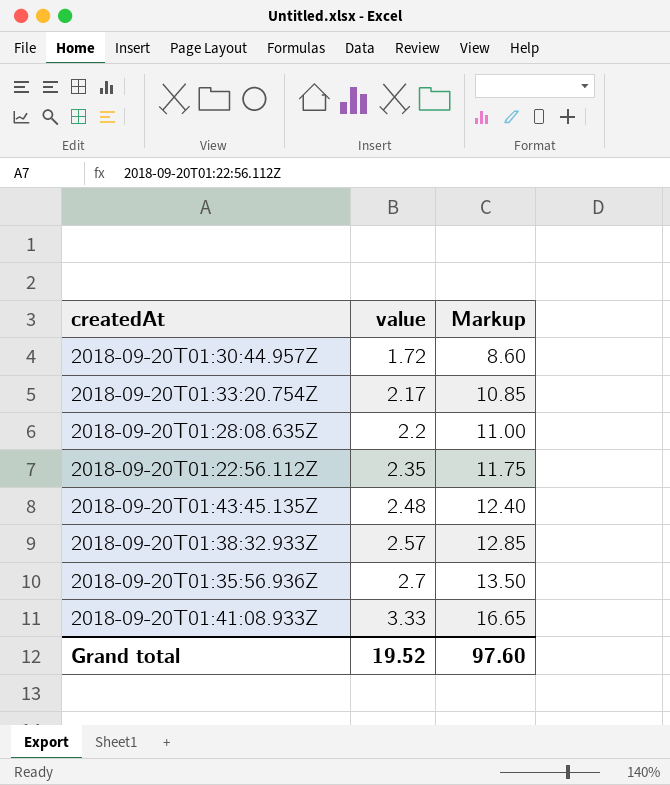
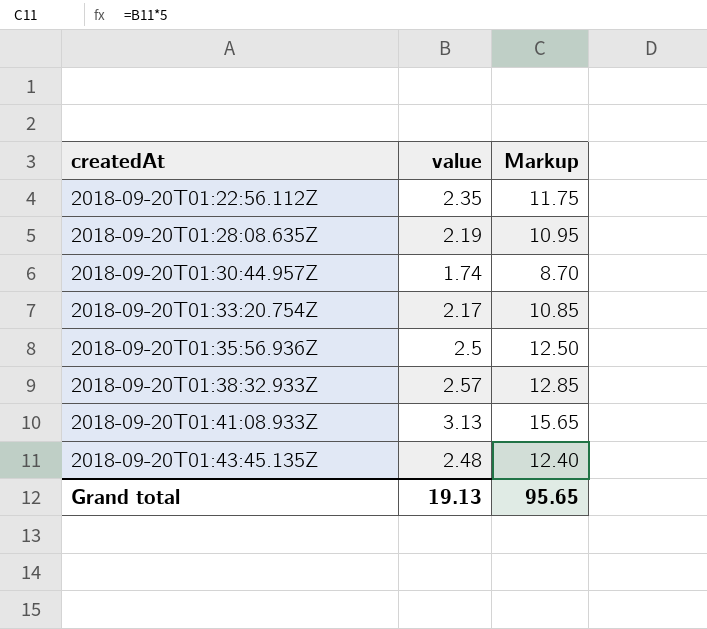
row order: value ascending -> createdAt ascending
2018-09-20T01:28:08.635Z | value: 2.2 -> 2.19
2018-09-20T01:28:08.635Z | Markup: 11.00 -> 10.95
2018-09-20T01:30:44.957Z | value: 1.72 -> 1.74
2018-09-20T01:30:44.957Z | Markup: 8.60 -> 8.70
2018-09-20T01:35:56.936Z | value: 2.7 -> 2.5
2018-09-20T01:35:56.936Z | Markup: 13.50 -> 12.50
2018-09-20T01:41:08.933Z | value: 3.33 -> 3.13
2018-09-20T01:41:08.933Z | Markup: 16.65 -> 15.65
Grand total | value: 19.52 -> 19.13
Grand total | Markup: 97.60 -> 95.65

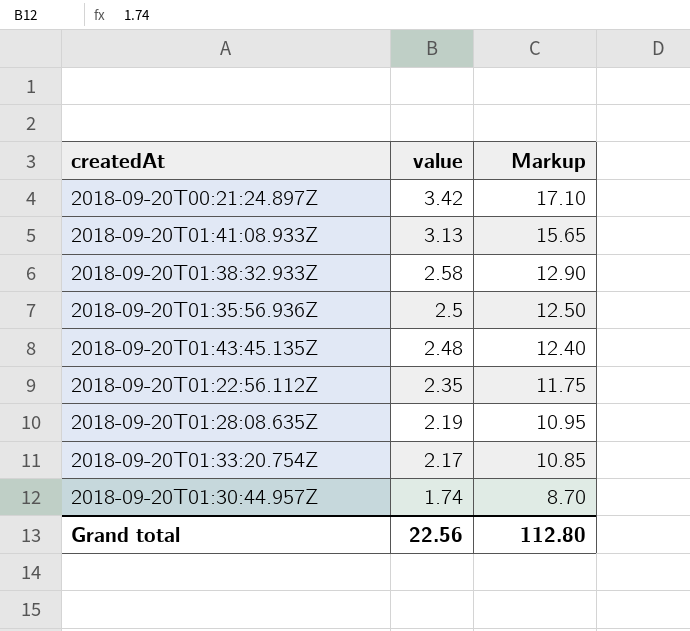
row order: createdAt ascending -> value descending
row 2018-09-20T00:21:24.897Z: none -> 3.42 | 17.10
2018-09-20T01:38:32.933Z | value: 2.57 -> 2.58
2018-09-20T01:38:32.933Z | Markup: 12.85 -> 12.90
Grand total | value: 19.13 -> 22.56
Grand total | Markup: 95.65 -> 112.80

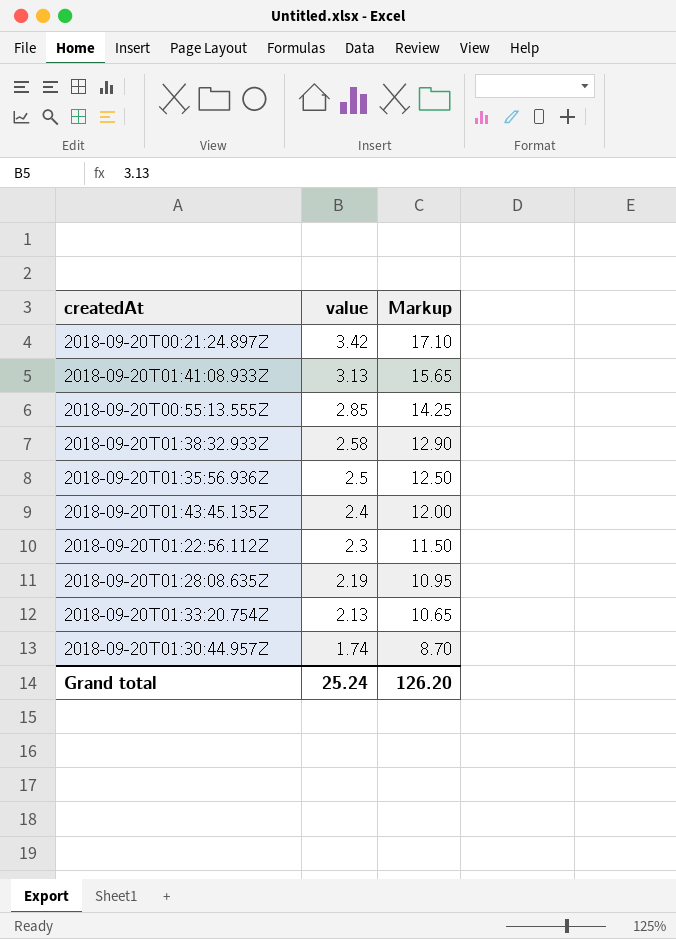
row 2018-09-20T00:55:13.555Z: none -> 2.85 | 14.25
2018-09-20T01:43:45.135Z | value: 2.48 -> 2.4
2018-09-20T01:43:45.135Z | Markup: 12.40 -> 12.00
2018-09-20T01:22:56.112Z | value: 2.35 -> 2.3
2018-09-20T01:22:56.112Z | Markup: 11.75 -> 11.50
2018-09-20T01:33:20.754Z | value: 2.17 -> 2.13
2018-09-20T01:33:20.754Z | Markup: 10.85 -> 10.65
Grand total | value: 22.56 -> 25.24
Grand total | Markup: 112.80 -> 126.20

